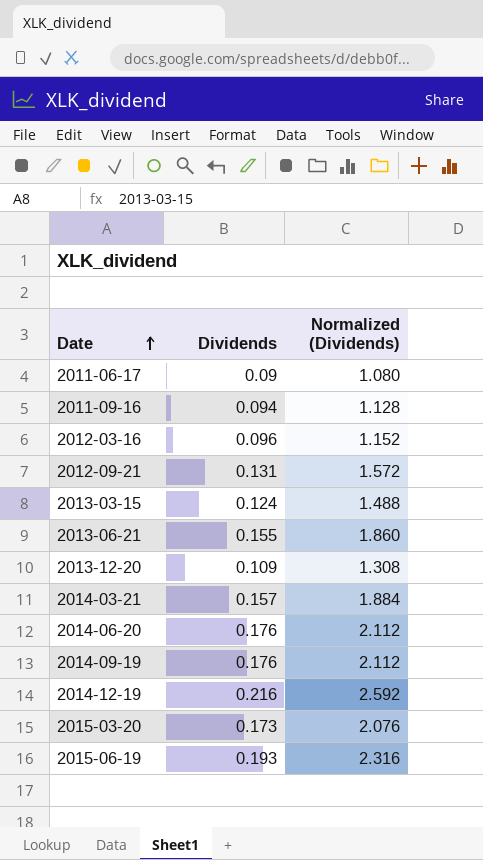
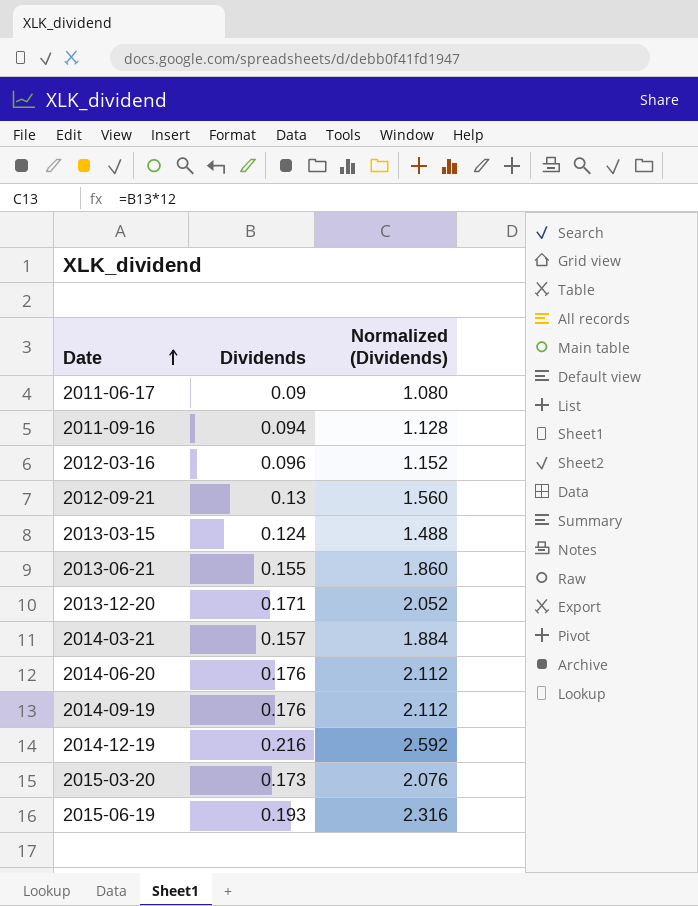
2012-09-21 | Dividends: 0.131 -> 0.13
2012-09-21 | Normalized (Dividends): 1.572 -> 1.560
2013-12-20 | Dividends: 0.109 -> 0.171
2013-12-20 | Normalized (Dividends): 1.308 -> 2.052

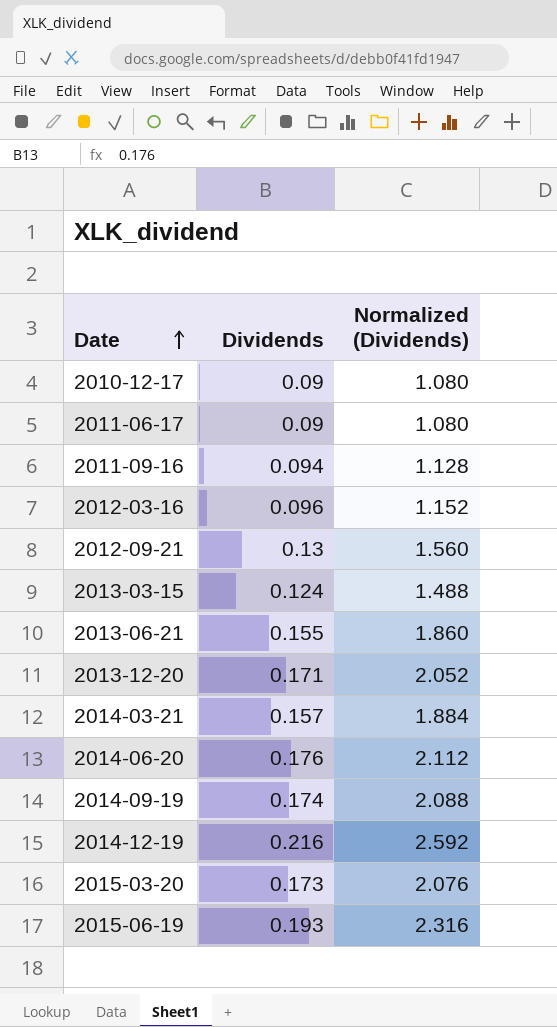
row 2010-12-17: none -> 0.09 | 1.080
2014-09-19 | Dividends: 0.176 -> 0.174
2014-09-19 | Normalized (Dividends): 2.112 -> 2.088

